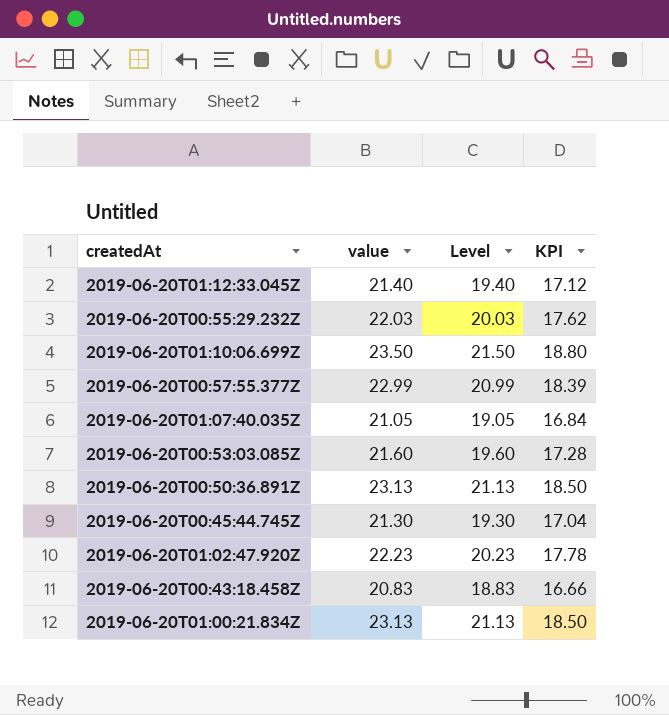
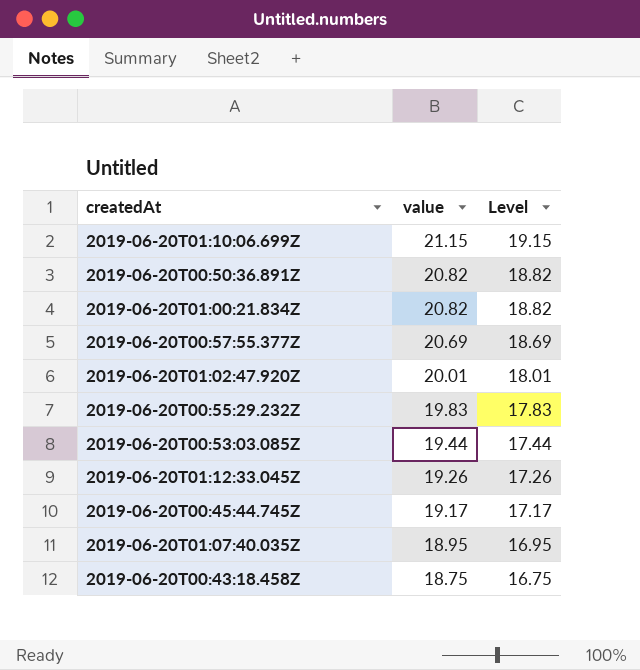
row order: none -> value descending
column KPI | formula: [value] * 0.8 -> none
2019-06-20T01:10:06.699Z | value: 23.50 -> 21.15
2019-06-20T01:10:06.699Z | Level: 21.50 -> 19.15
2019-06-20T00:50:36.891Z | value: 23.13 -> 20.82
2019-06-20T00:50:36.891Z | Level: 21.13 -> 18.82
2019-06-20T01:00:21.834Z | value: 23.13 -> 20.82
2019-06-20T01:00:21.834Z | Level: 21.13 -> 18.82
2019-06-20T00:57:55.377Z | value: 22.99 -> 20.69
2019-06-20T00:57:55.377Z | Level: 20.99 -> 18.69
2019-06-20T01:02:47.920Z | value: 22.23 -> 20.01
2019-06-20T01:02:47.920Z | Level: 20.23 -> 18.01
2019-06-20T00:55:29.232Z | value: 22.03 -> 19.83
2019-06-20T00:55:29.232Z | Level: 20.03 -> 17.83
2019-06-20T00:53:03.085Z | value: 21.60 -> 19.44
2019-06-20T00:53:03.085Z | Level: 19.60 -> 17.44
2019-06-20T01:12:33.045Z | value: 21.40 -> 19.26
2019-06-20T01:12:33.045Z | Level: 19.40 -> 17.26
2019-06-20T00:45:44.745Z | value: 21.30 -> 19.17
2019-06-20T00:45:44.745Z | Level: 19.30 -> 17.17
2019-06-20T01:07:40.035Z | value: 21.05 -> 18.95
2019-06-20T01:07:40.035Z | Level: 19.05 -> 16.95
2019-06-20T00:43:18.458Z | value: 20.83 -> 18.75
2019-06-20T00:43:18.458Z | Level: 18.83 -> 16.75

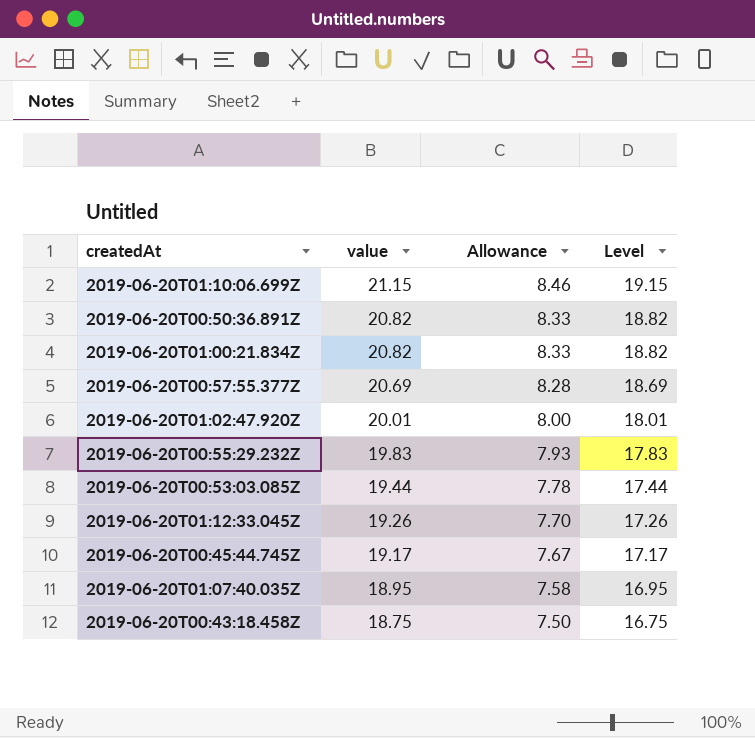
column Allowance | formula: none -> [value] * 0.4

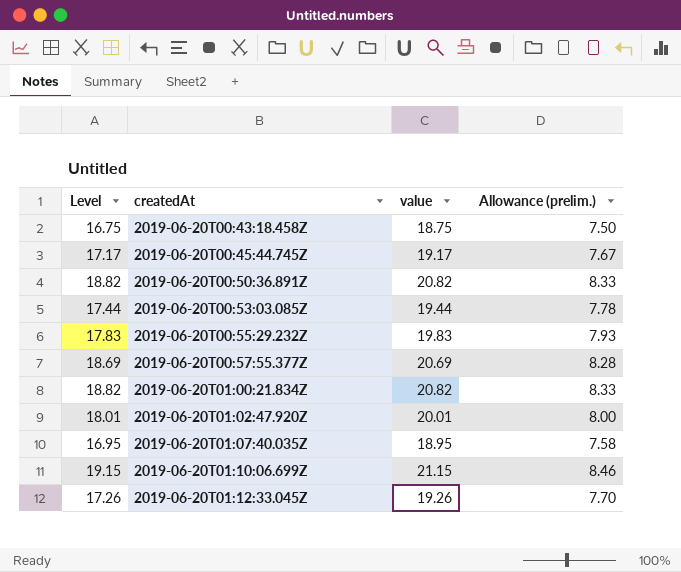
row order: value descending -> createdAt ascending
column Level | position: 4 -> 1
column name: Allowance -> Allowance (prelim.)

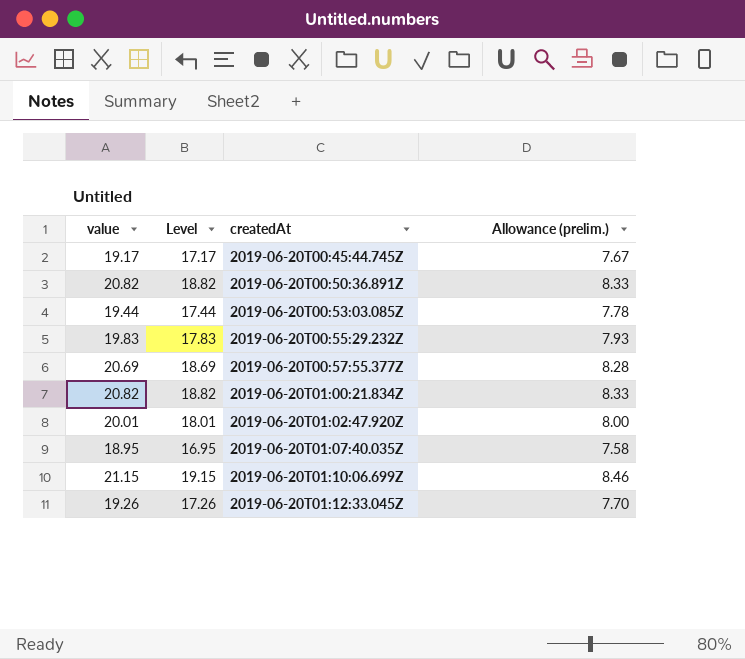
column value | position: 3 -> 1
row 2019-06-20T00:43:18.458Z: 16.75 | 18.75 | 7.50 -> none

